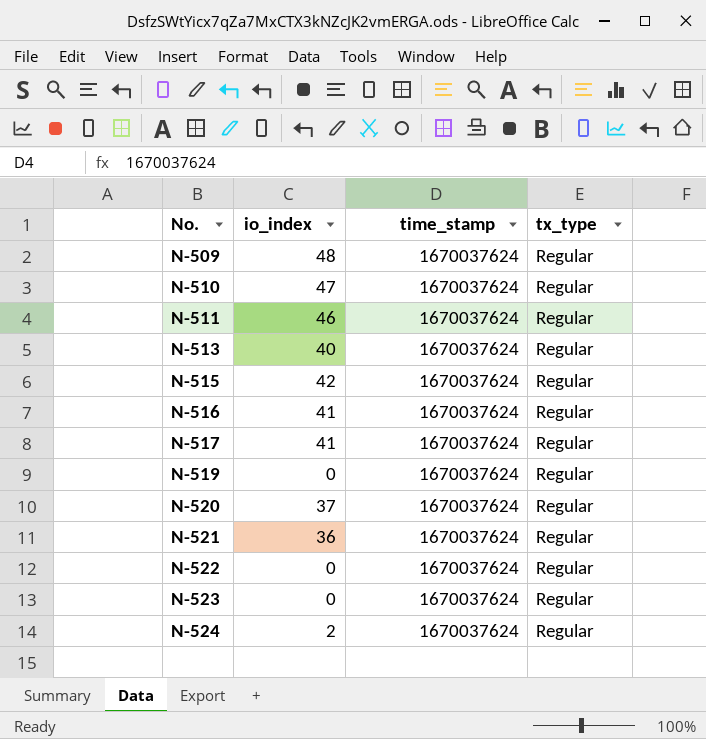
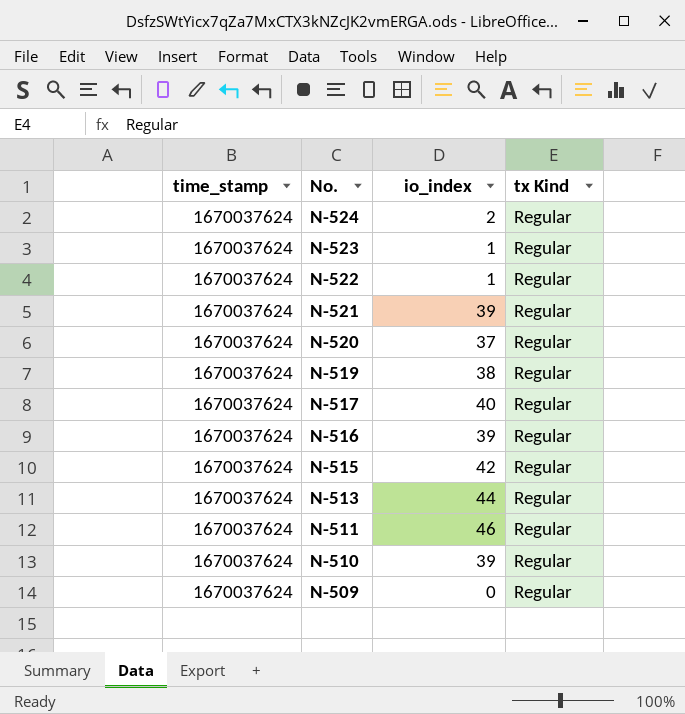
row order: No. ascending -> No. descending
column time_stamp | position: 3 -> 1
column name: tx_type -> tx Kind
N-523 | io_index: 0 -> 1
N-522 | io_index: 0 -> 1
N-521 | io_index: 36 -> 39
N-519 | io_index: 0 -> 38
N-517 | io_index: 41 -> 40
N-516 | io_index: 41 -> 39
N-513 | io_index: 40 -> 44
N-510 | io_index: 47 -> 39
N-509 | io_index: 48 -> 0

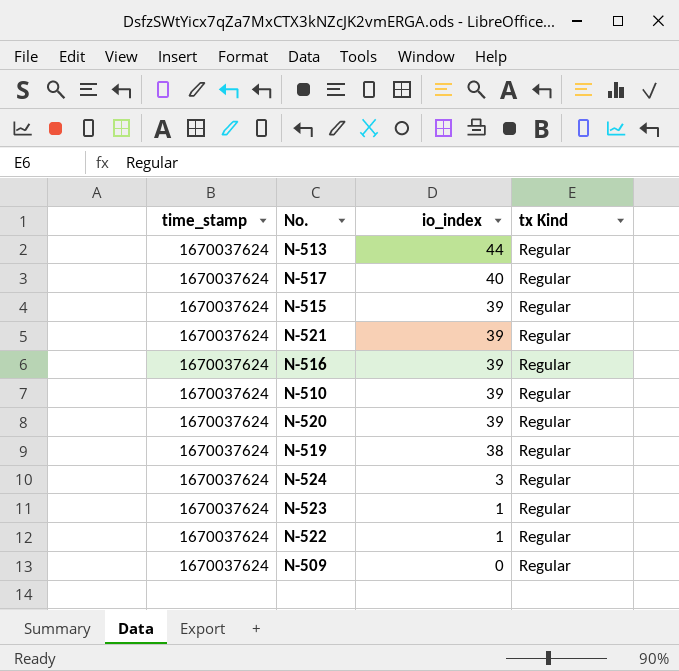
row order: No. descending -> io_index descending
row N-511: 1670037624 | 46 | Regular -> none
N-515 | io_index: 42 -> 39
N-520 | io_index: 37 -> 39
N-524 | io_index: 2 -> 3

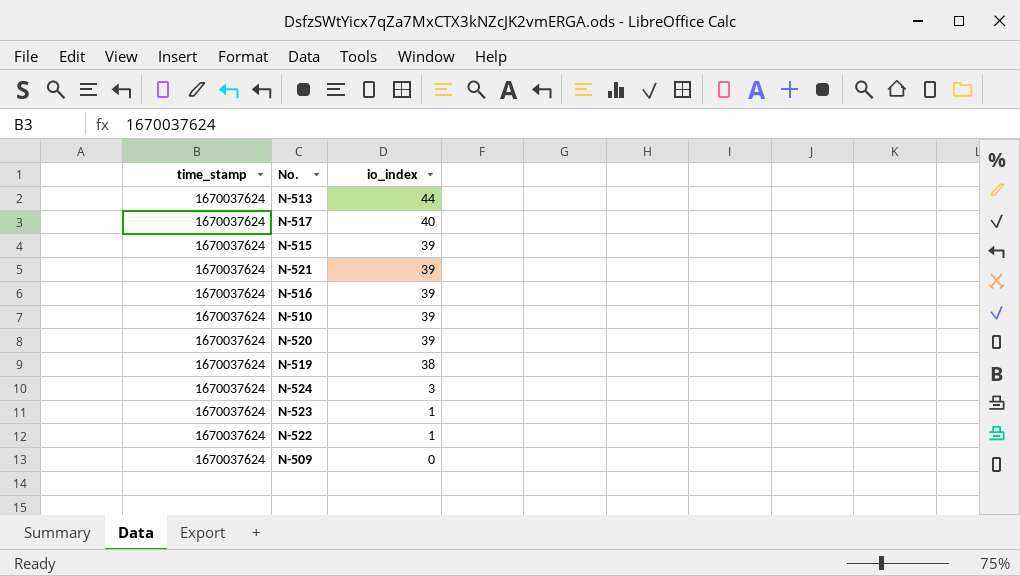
column tx Kind | position: 4 -> none

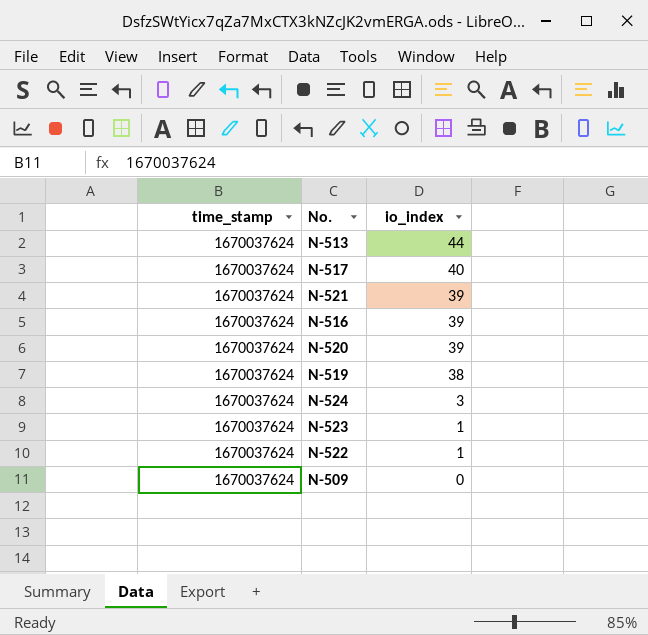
row N-515: 1670037624 | 39 -> none
row N-510: 1670037624 | 39 -> none

